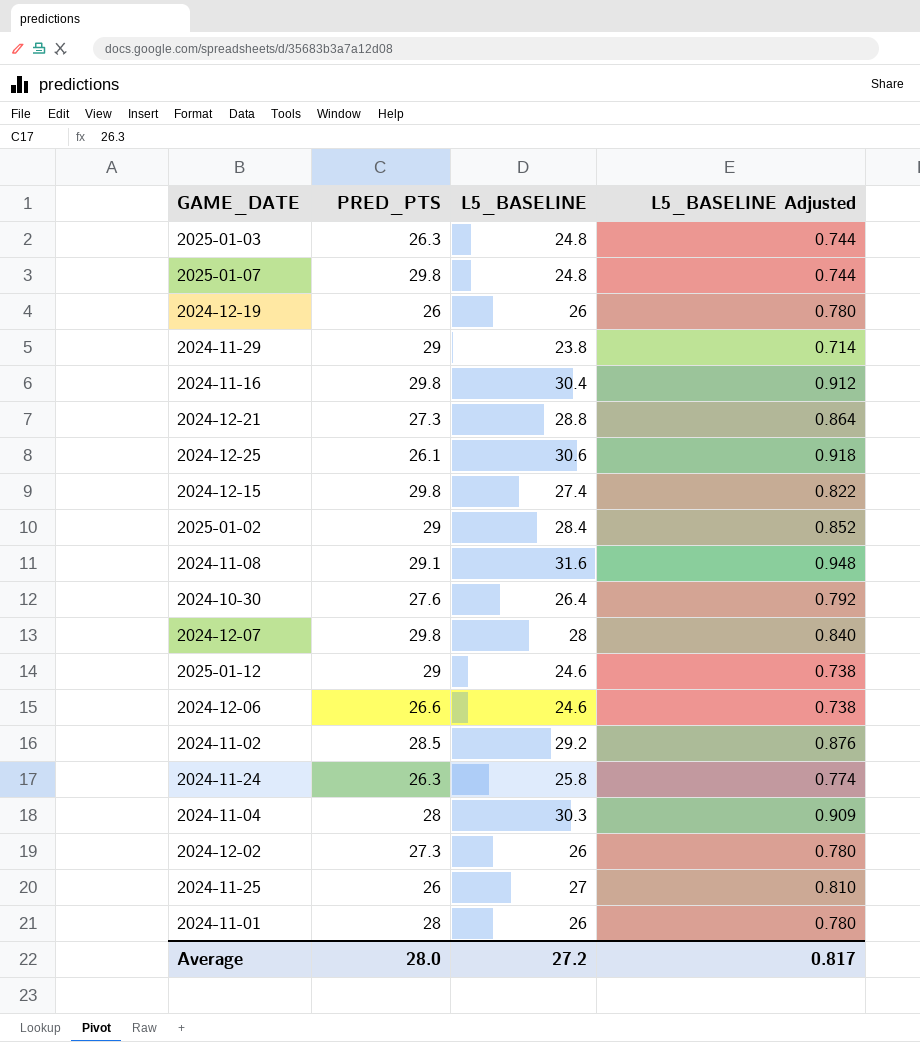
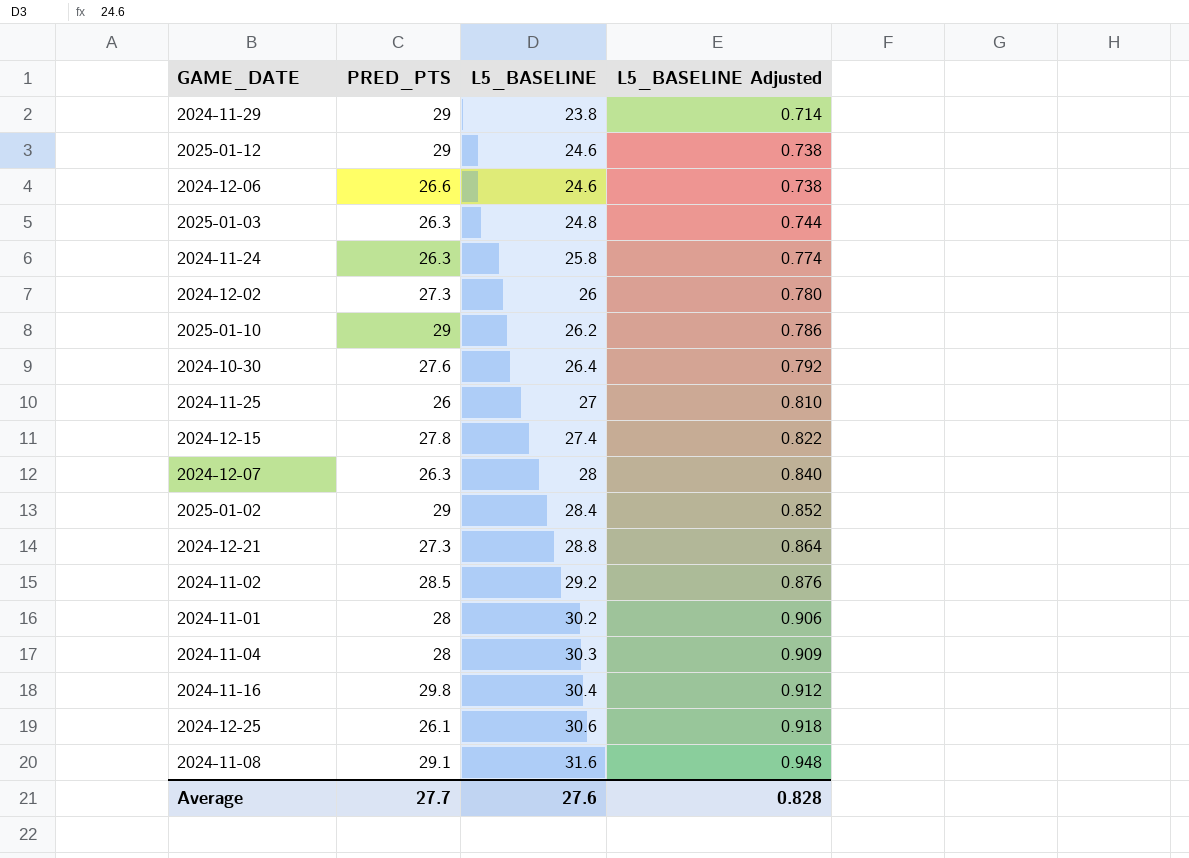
row order: none -> L5_BASELINE ascending
row 2025-01-07: 29.8 | 24.8 | 0.744 -> none
row 2024-12-19: 26 | 26 | 0.780 -> none
row 2025-01-10: none -> 29 | 26.2 | 0.786
2024-12-15 | PRED_PTS: 29.8 -> 27.8
2024-12-07 | PRED_PTS: 29.8 -> 26.3
2024-11-01 | L5_BASELINE: 26 -> 30.2
2024-11-01 | L5_BASELINE Adjusted: 0.780 -> 0.906
Average | PRED_PTS: 28.0 -> 27.7
Average | L5_BASELINE: 27.2 -> 27.6
Average | L5_BASELINE Adjusted: 0.817 -> 0.828

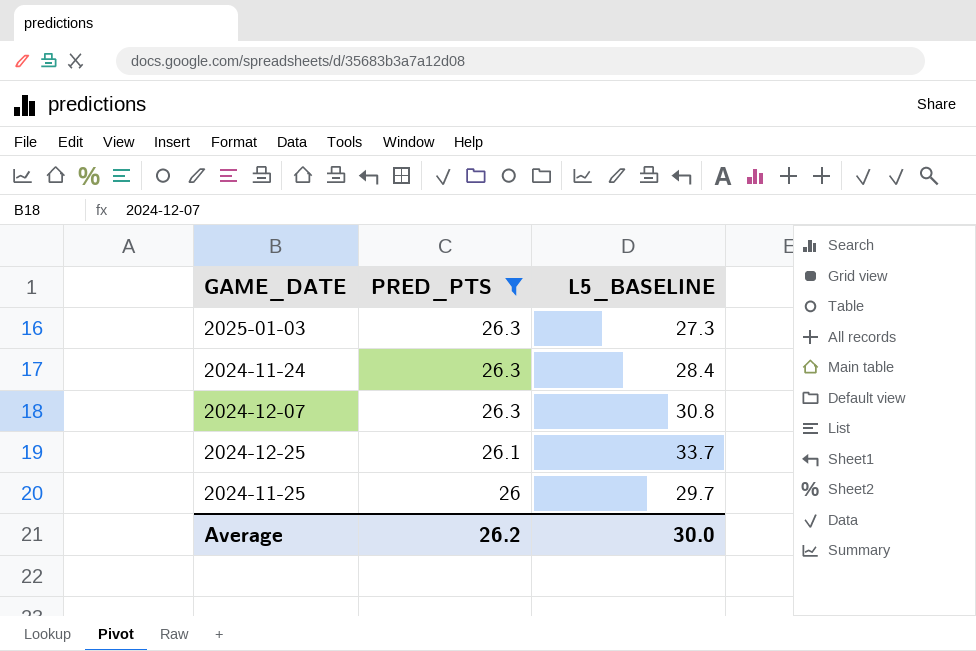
filter: none -> PRED_PTS <= 26.3
row order: L5_BASELINE ascending -> PRED_PTS descending
column L5_BASELINE Adjusted | formula: [L5_BASELINE] * 0.03 -> none
2025-01-03 | L5_BASELINE: 24.8 -> 27.3
2024-11-24 | L5_BASELINE: 25.8 -> 28.4
2024-12-07 | L5_BASELINE: 28 -> 30.8
2024-12-25 | L5_BASELINE: 30.6 -> 33.7
2024-11-25 | L5_BASELINE: 27 -> 29.7
Average | PRED_PTS: 27.7 -> 26.2
Average | L5_BASELINE: 27.6 -> 30.0

